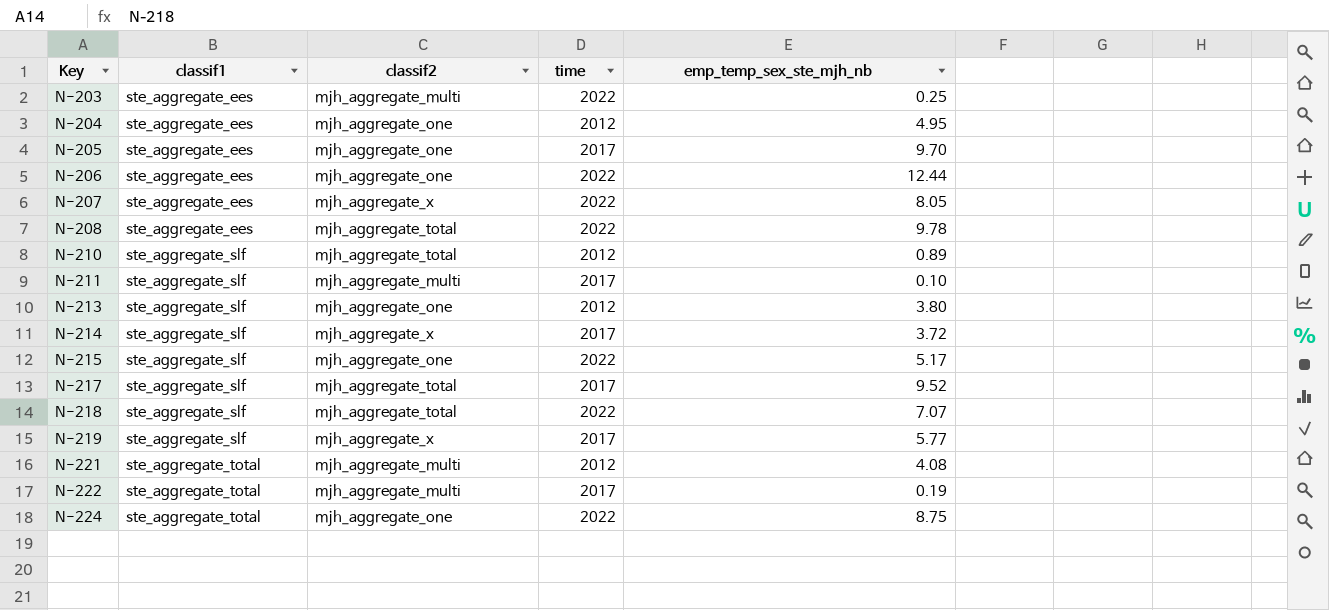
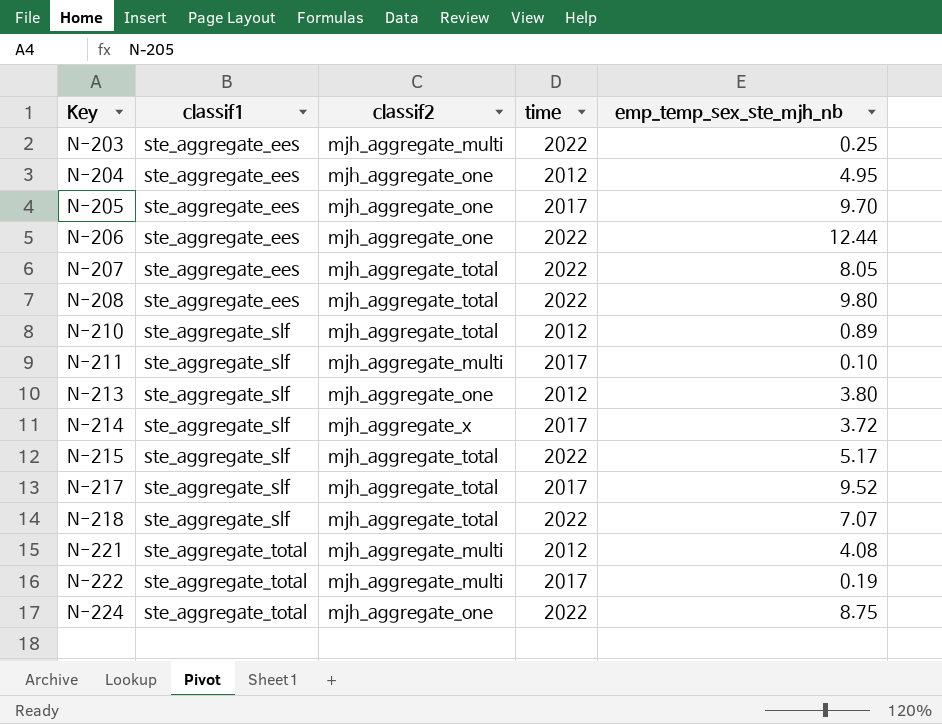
row N-219: ste_aggregate_slf | mjh_aggregate_x | 2017 | 5.77 -> none
N-207 | classif2: mjh_aggregate_x -> mjh_aggregate_total
N-208 | emp_temp_sex_ste_mjh_nb: 9.78 -> 9.80
N-215 | classif2: mjh_aggregate_one -> mjh_aggregate_total

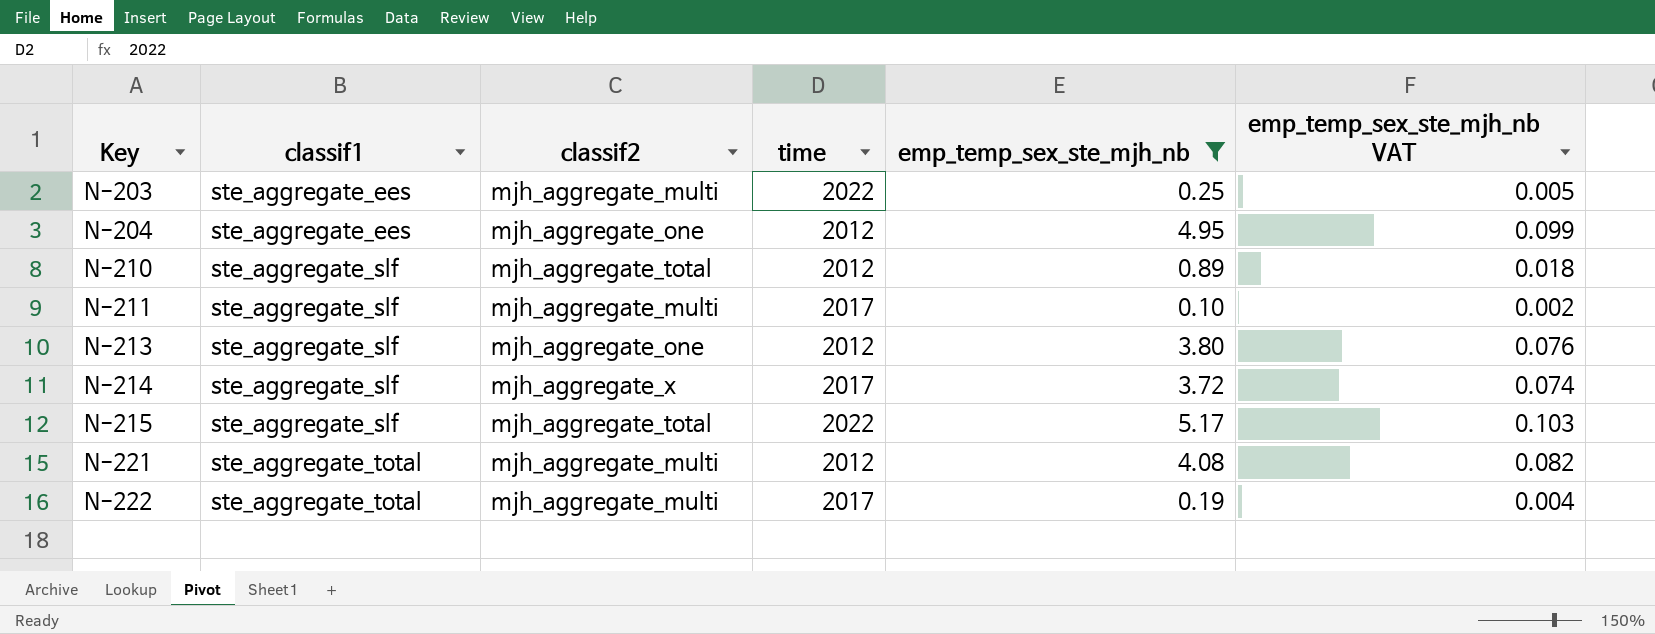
filter: none -> emp_temp_sex_ste_mjh_nb <= 5.17
column emp_temp_sex_ste_mjh_nb VAT | formula: none -> [emp_temp_sex_ste_mjh_nb] * 0.02

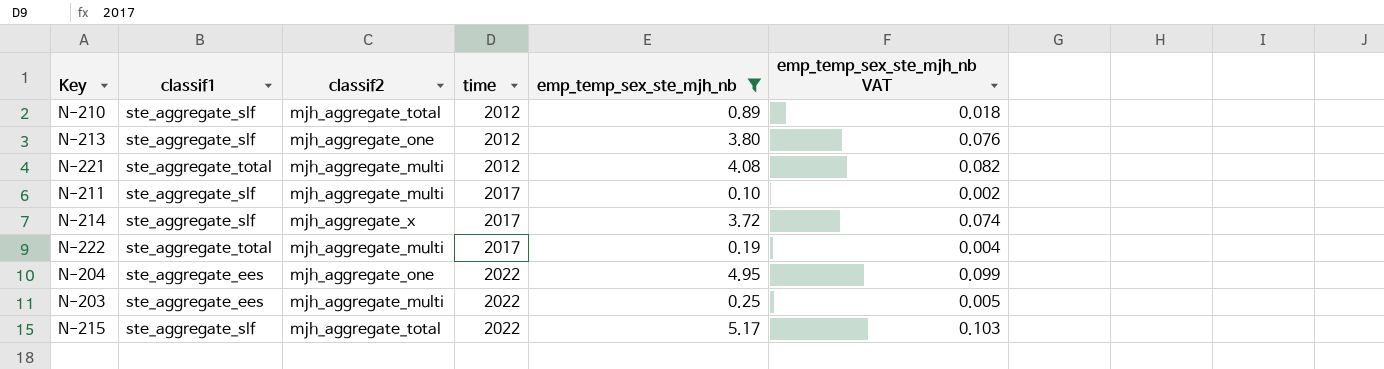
row order: Key ascending -> time ascending
N-204 | time: 2012 -> 2022

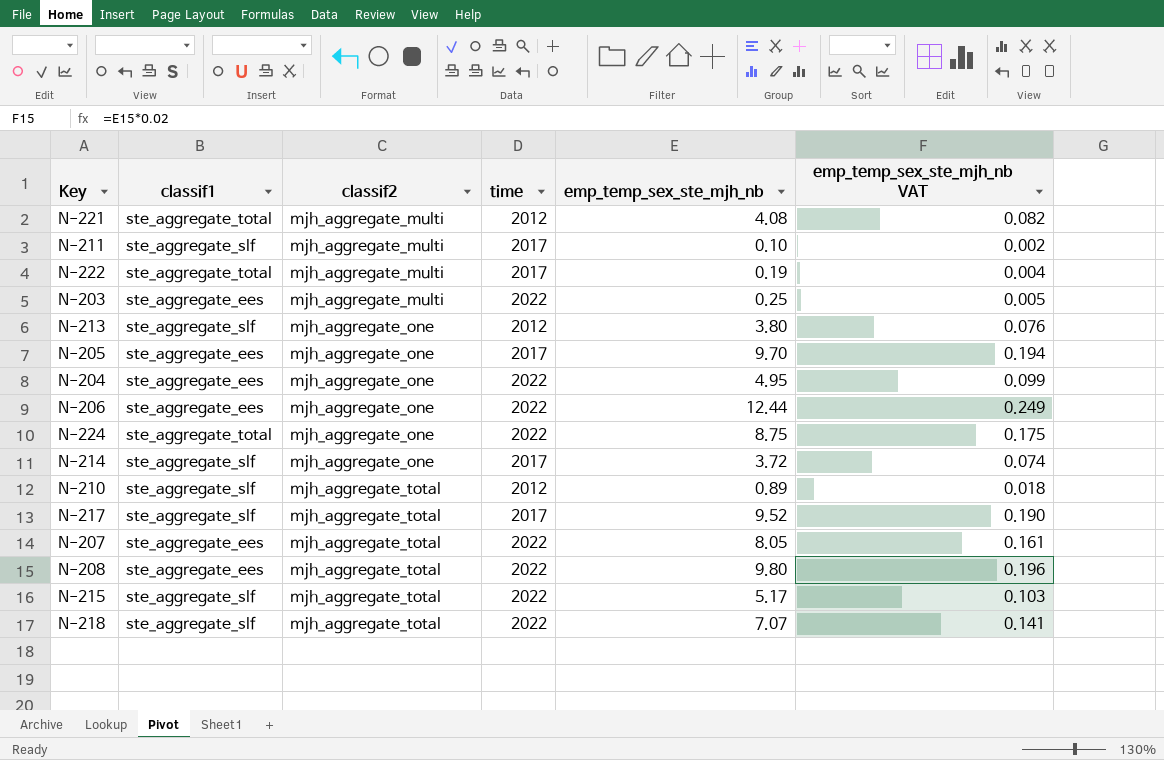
filter: emp_temp_sex_ste_mjh_nb <= 5.17 -> none
row order: time ascending -> classif2 ascending
N-214 | classif2: mjh_aggregate_x -> mjh_aggregate_one

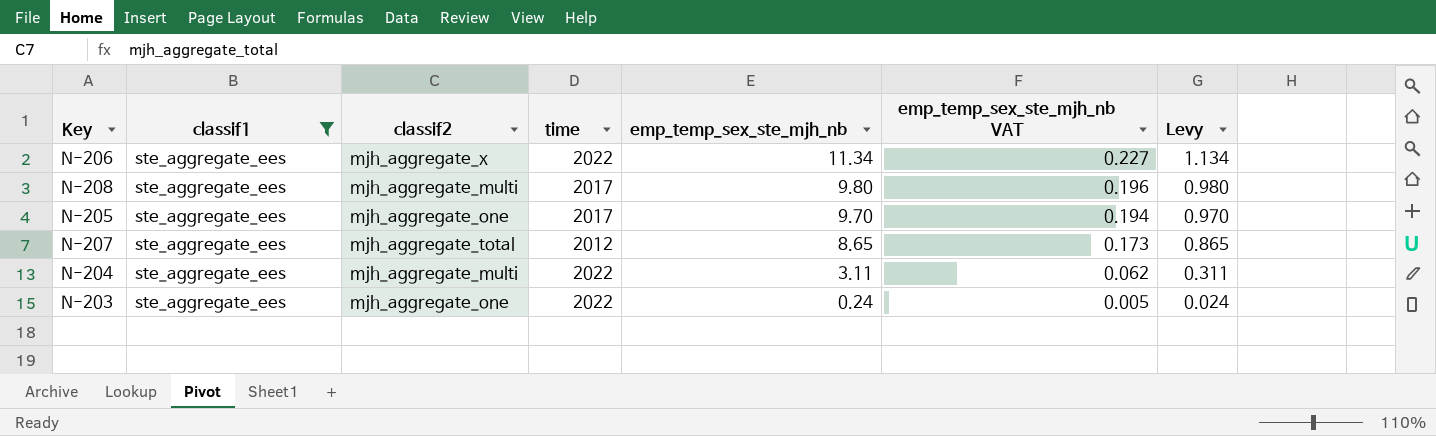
filter: none -> classif1 = ste_aggregate_ees
row order: classif2 ascending -> emp_temp_sex_ste_mjh_nb descending
column Levy | formula: none -> [emp_temp_sex_ste_mjh_nb] * 0.1
N-206 | classif2: mjh_aggregate_one -> mjh_aggregate_x
N-206 | emp_temp_sex_ste_mjh_nb: 12.44 -> 11.34
N-206 | emp_temp_sex_ste_mjh_nb VAT: 0.249 -> 0.227
N-208 | classif2: mjh_aggregate_total -> mjh_aggregate_multi
N-208 | time: 2022 -> 2017
N-207 | time: 2022 -> 2012
N-207 | emp_temp_sex_ste_mjh_nb: 8.05 -> 8.65
N-207 | emp_temp_sex_ste_mjh_nb VAT: 0.161 -> 0.173
N-204 | classif2: mjh_aggregate_one -> mjh_aggregate_multi
N-204 | emp_temp_sex_ste_mjh_nb: 4.95 -> 3.11
N-204 | emp_temp_sex_ste_mjh_nb VAT: 0.099 -> 0.062
N-203 | classif2: mjh_aggregate_multi -> mjh_aggregate_one
N-203 | emp_temp_sex_ste_mjh_nb: 0.25 -> 0.24

